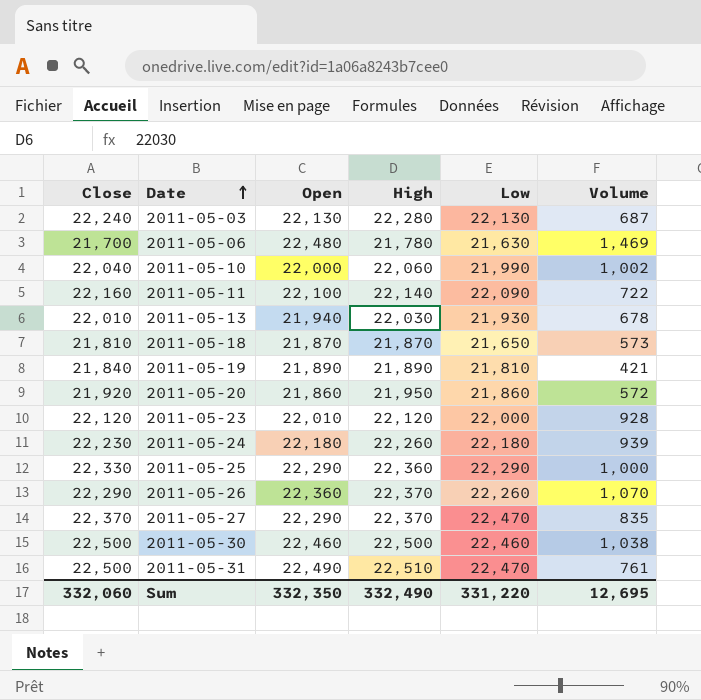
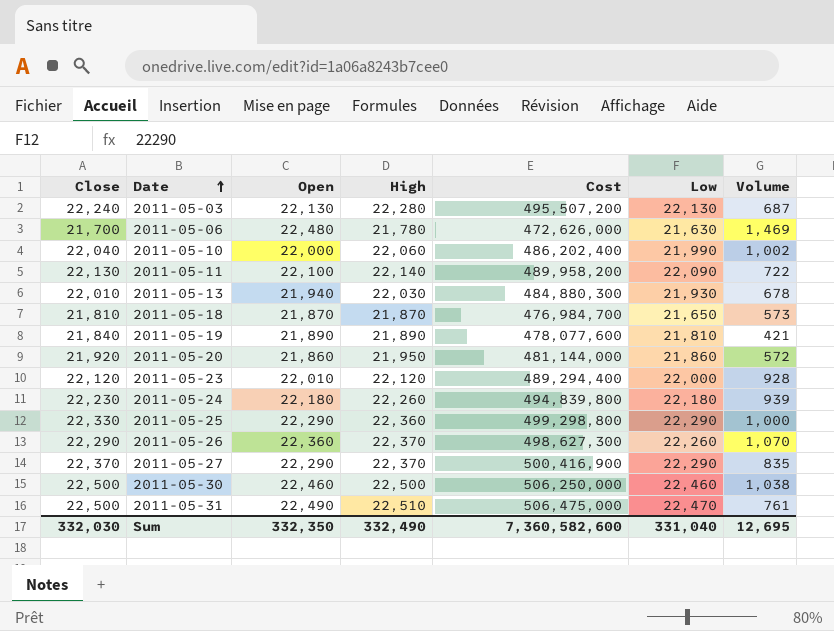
column Cost | formula: none -> [Close] * [High]
2011-05-11 | Close: 22,160 -> 22,130
2011-05-27 | Low: 22,470 -> 22,290
Sum | Close: 332,060 -> 332,030
Sum | Low: 331,220 -> 331,040

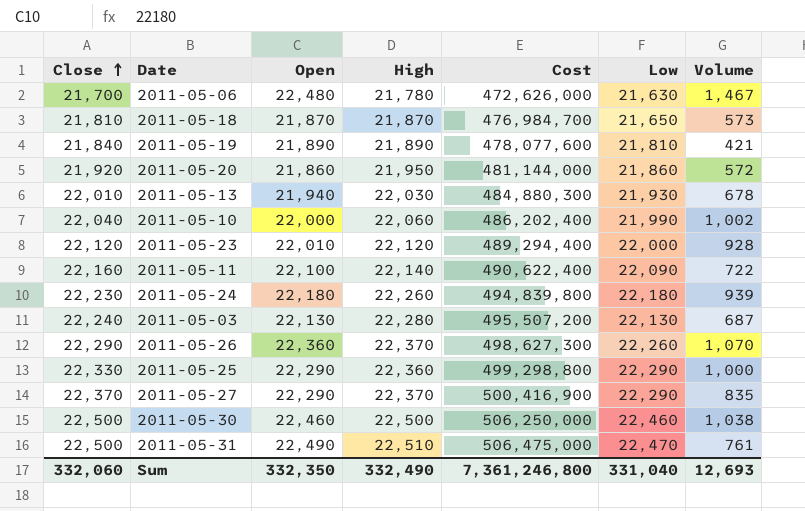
row order: Date ascending -> Close ascending
2011-05-06 | Volume: 1,469 -> 1,467
2011-05-11 | Close: 22,130 -> 22,160
2011-05-11 | Cost: 489,958,200 -> 490,622,400
Sum | Close: 332,030 -> 332,060
Sum | Cost: 7,360,582,600 -> 7,361,246,800
Sum | Volume: 12,695 -> 12,693

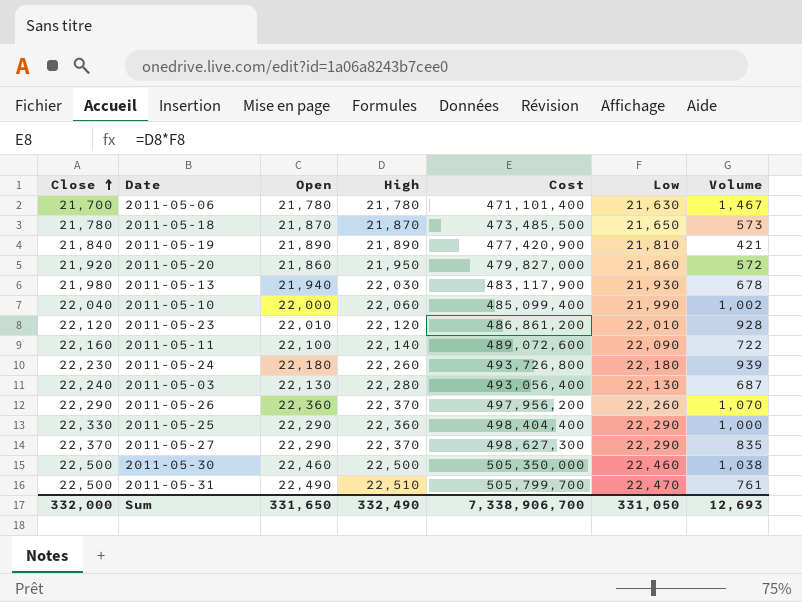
column Cost | formula: [Close] * [High] -> [High] * [Low]
2011-05-06 | Open: 22,480 -> 21,780
2011-05-18 | Close: 21,810 -> 21,780
2011-05-13 | Close: 22,010 -> 21,980
2011-05-23 | Low: 22,000 -> 22,010
Sum | Close: 332,060 -> 332,000
Sum | Open: 332,350 -> 331,650
Sum | Cost: 7,361,246,800 -> 7,338,906,700
Sum | Low: 331,040 -> 331,050

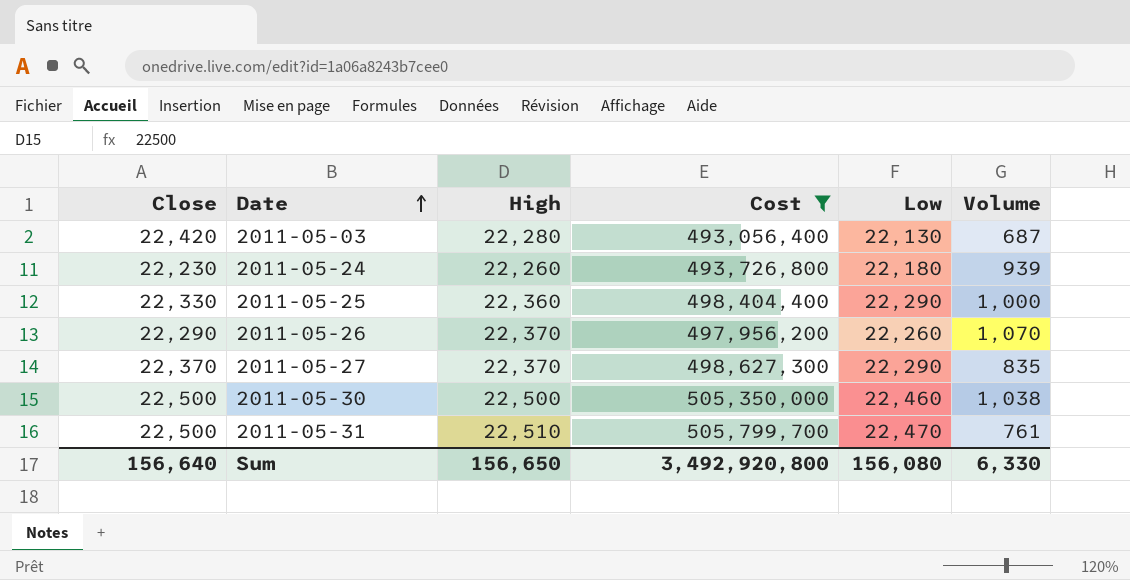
filter: none -> Cost >= 493,056,400
row order: Close ascending -> Date ascending
column Open | position: 3 -> none
2011-05-03 | Close: 22,240 -> 22,420
Sum | Close: 332,000 -> 156,640
Sum | High: 332,490 -> 156,650
Sum | Cost: 7,338,906,700 -> 3,492,920,800
Sum | Low: 331,050 -> 156,080
Sum | Volume: 12,693 -> 6,330

